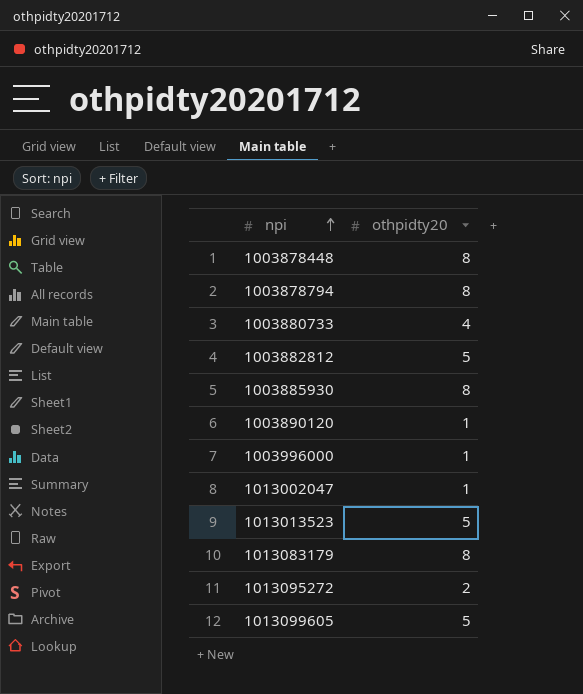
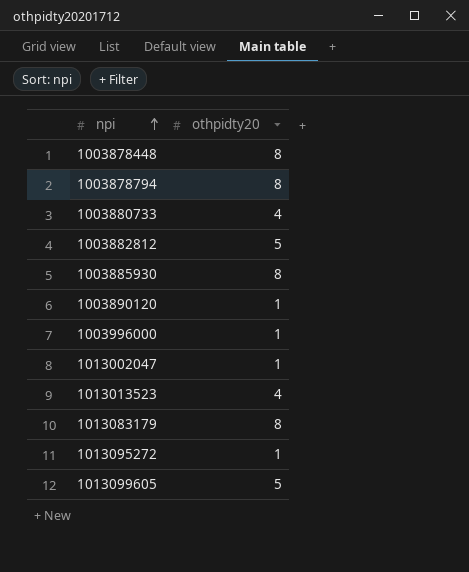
1013013523 | othpidty20: 5 -> 4
1013095272 | othpidty20: 2 -> 1

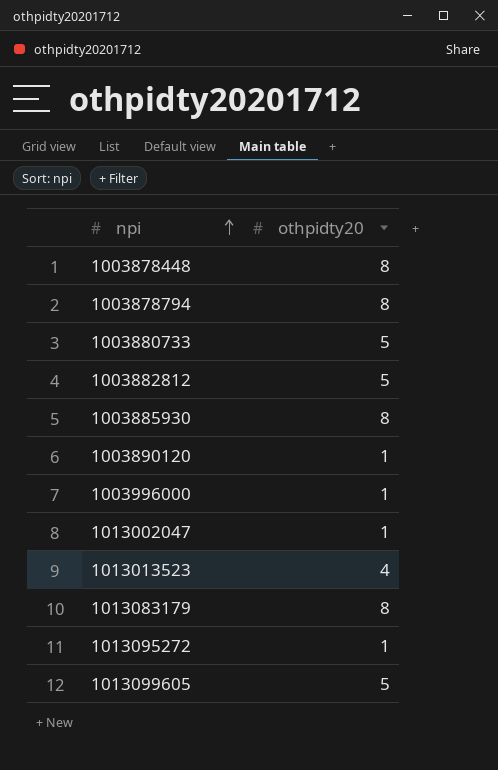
1003880733 | othpidty20: 4 -> 5

